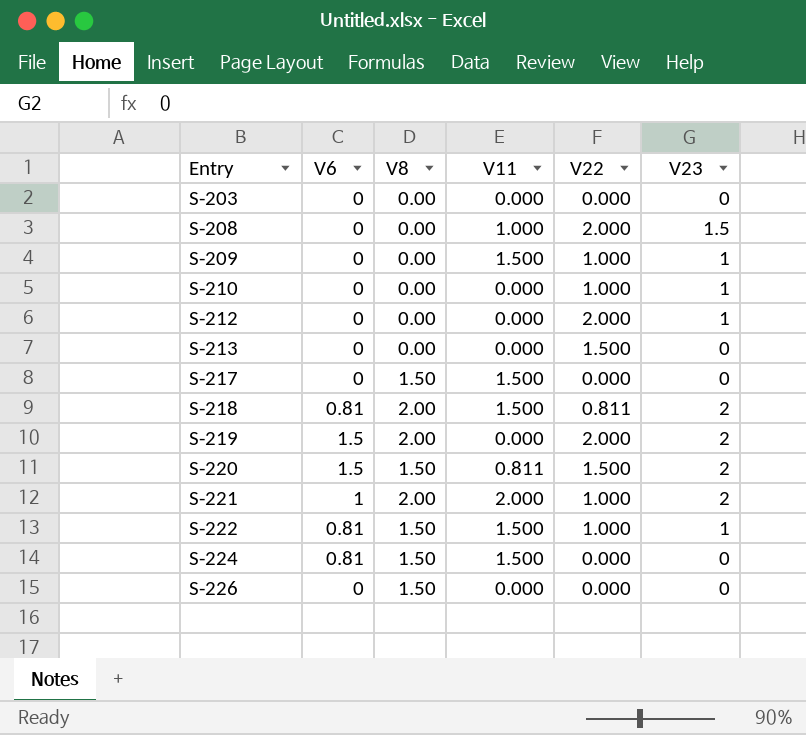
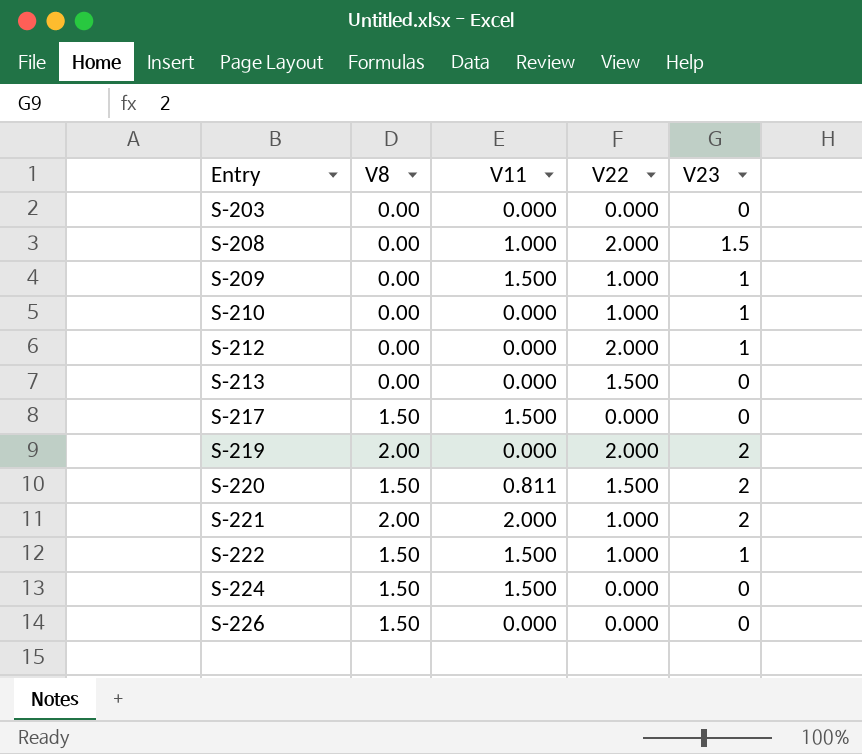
column V6 | position: 2 -> none
row S-218: 0.81 | 2.00 | 1.500 | 0.811 | 2 -> none

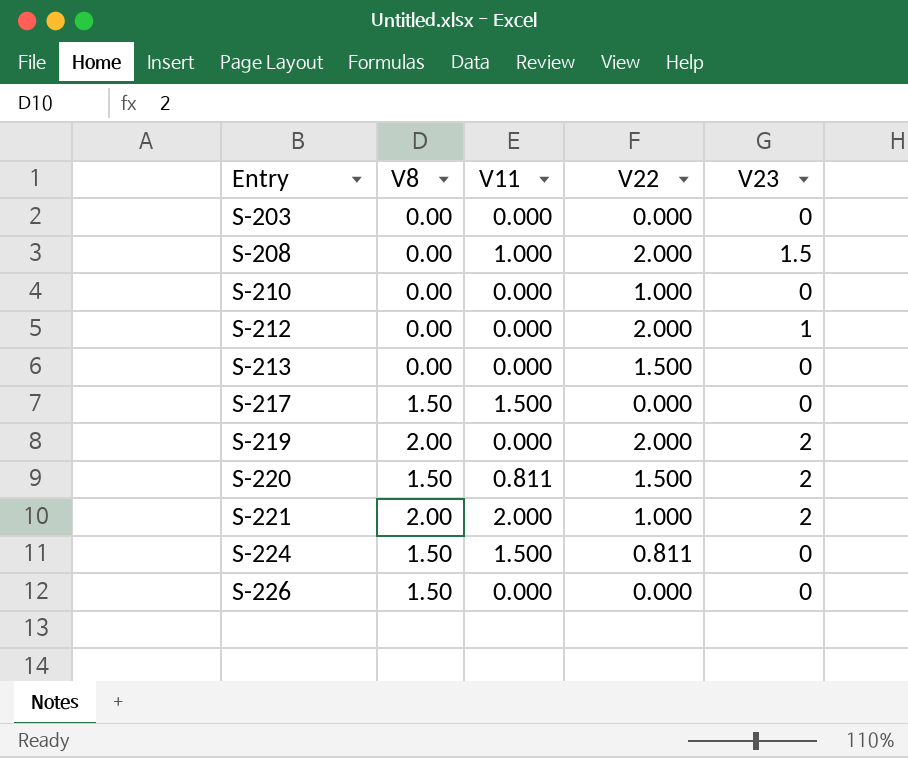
row S-209: 0.00 | 1.500 | 1.000 | 1 -> none
row S-222: 1.50 | 1.500 | 1.000 | 1 -> none
S-210 | V23: 1 -> 0
S-224 | V22: 0.000 -> 0.811

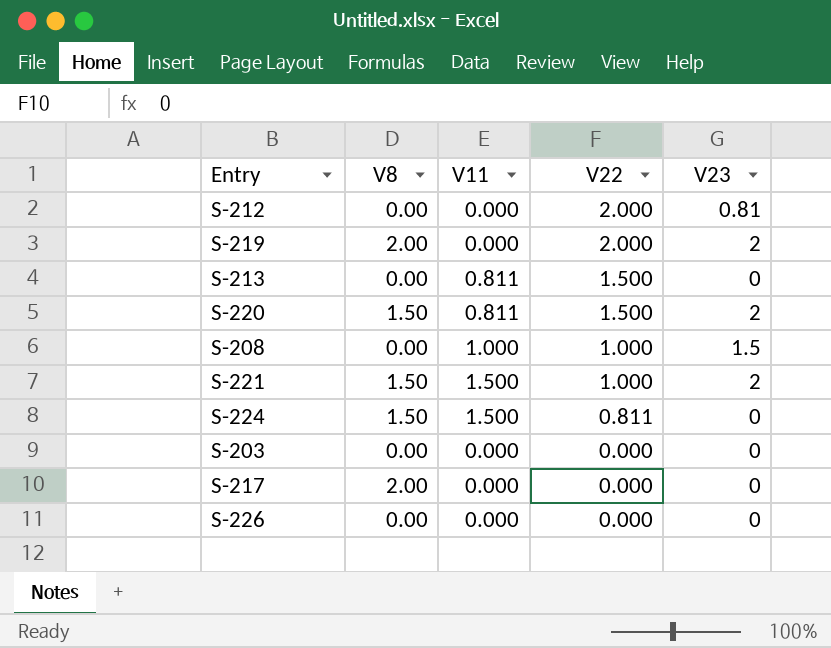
row order: Entry ascending -> V22 descending
row S-210: 0.00 | 0.000 | 1.000 | 0 -> none
S-212 | V23: 1 -> 0.81
S-213 | V11: 0.000 -> 0.811
S-208 | V22: 2.000 -> 1.000
S-221 | V8: 2.00 -> 1.50
S-221 | V11: 2.000 -> 1.500
S-217 | V8: 1.50 -> 2.00
S-217 | V11: 1.500 -> 0.000
S-226 | V8: 1.50 -> 0.00

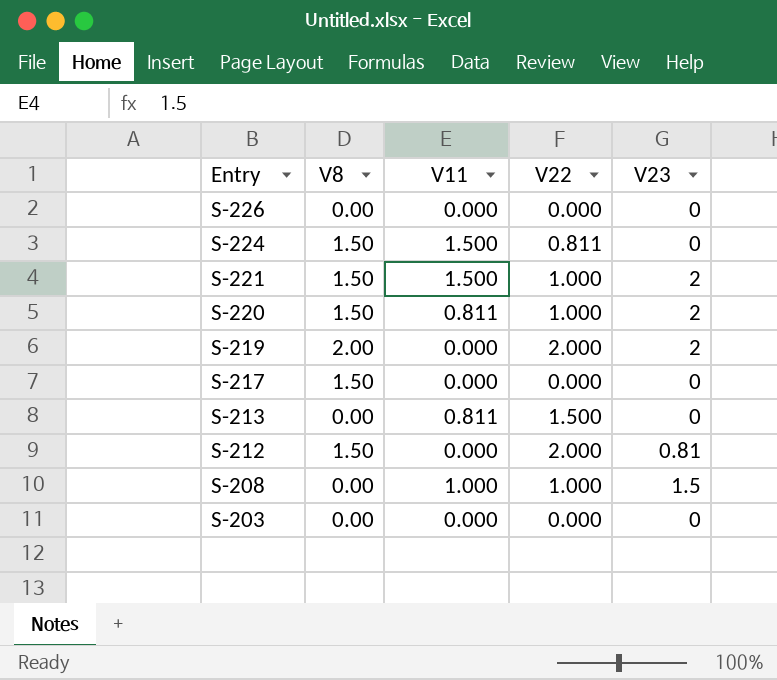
row order: V22 descending -> Entry descending
S-220 | V22: 1.500 -> 1.000
S-217 | V8: 2.00 -> 1.50
S-212 | V8: 0.00 -> 1.50

